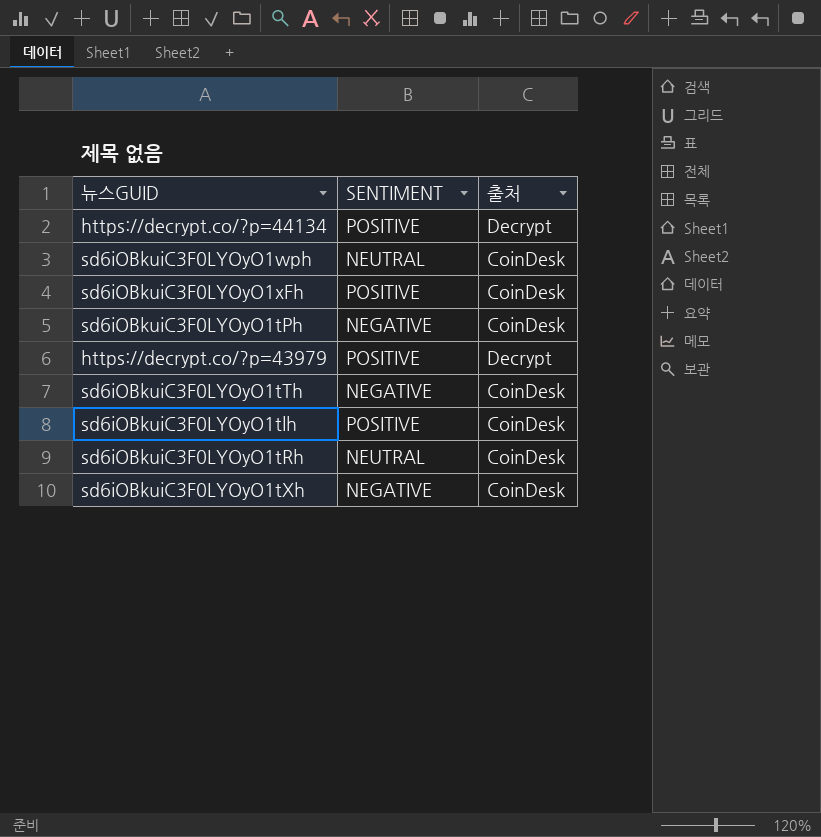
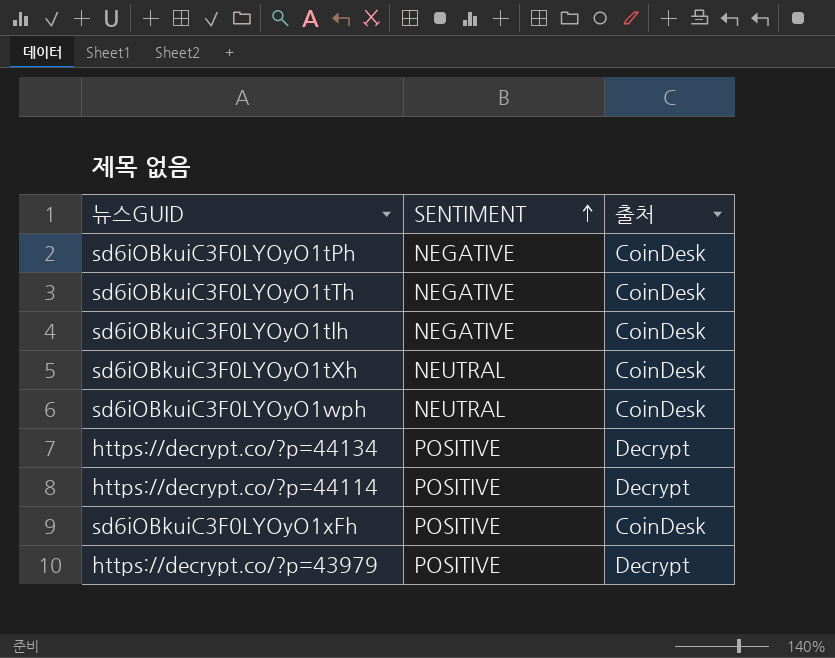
row order: none -> SENTIMENT ascending
row sd6iOBkuiC3F0LYOyO1tRh: NEUTRAL | CoinDesk -> none
sd6iOBkuiC3F0LYOyO1tlh | SENTIMENT: POSITIVE -> NEGATIVE
sd6iOBkuiC3F0LYOyO1tXh | SENTIMENT: NEGATIVE -> NEUTRAL
row https://decrypt.co/?p=44114: none -> POSITIVE | Decrypt

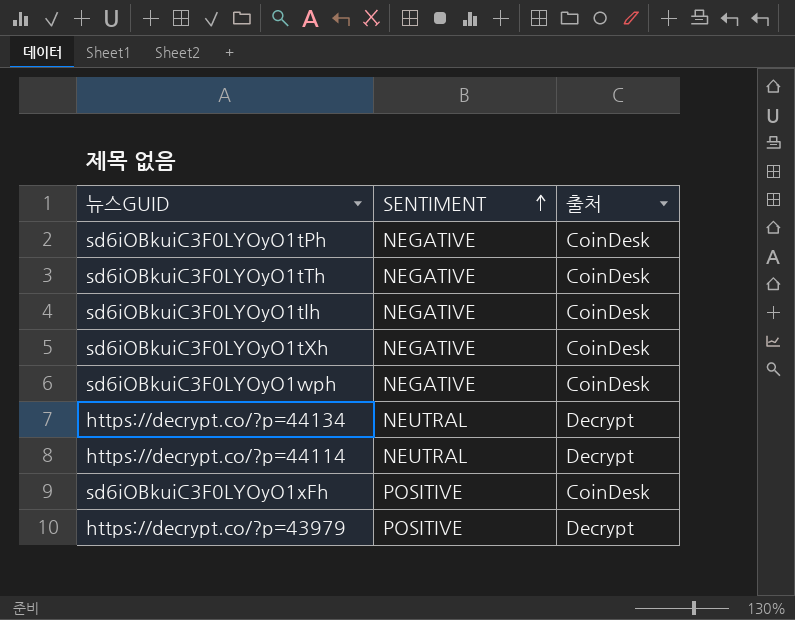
sd6iOBkuiC3F0LYOyO1tXh | SENTIMENT: NEUTRAL -> NEGATIVE
sd6iOBkuiC3F0LYOyO1wph | SENTIMENT: NEUTRAL -> NEGATIVE
https://decrypt.co/?p=44134 | SENTIMENT: POSITIVE -> NEUTRAL
https://decrypt.co/?p=44114 | SENTIMENT: POSITIVE -> NEUTRAL

